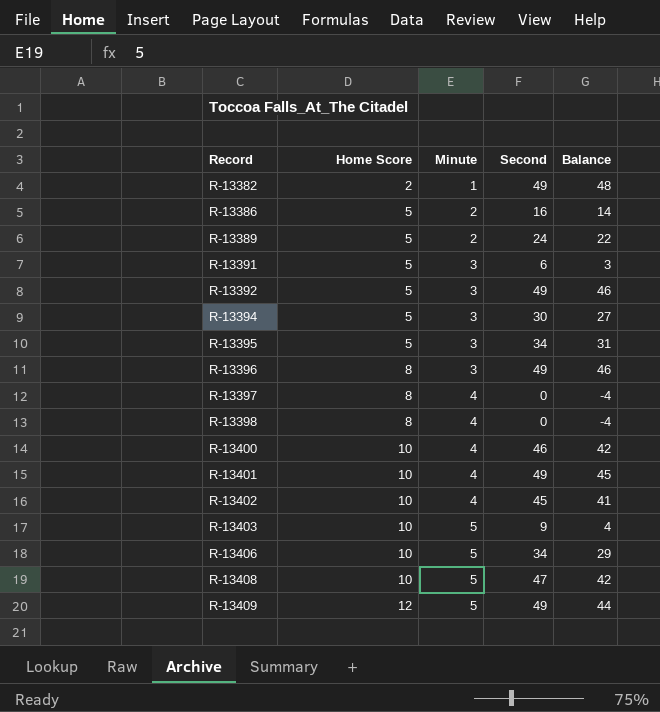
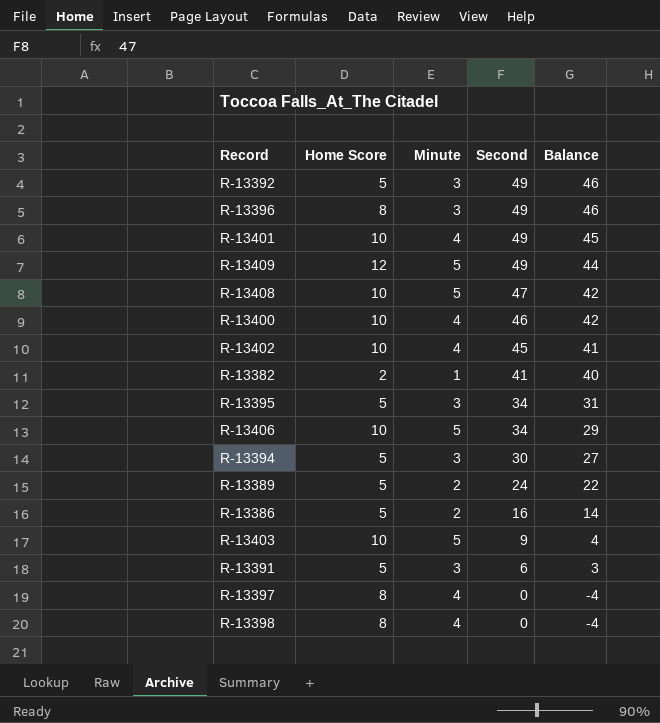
row order: Record ascending -> Second descending
R-13382 | Second: 49 -> 41
R-13382 | Balance: 48 -> 40

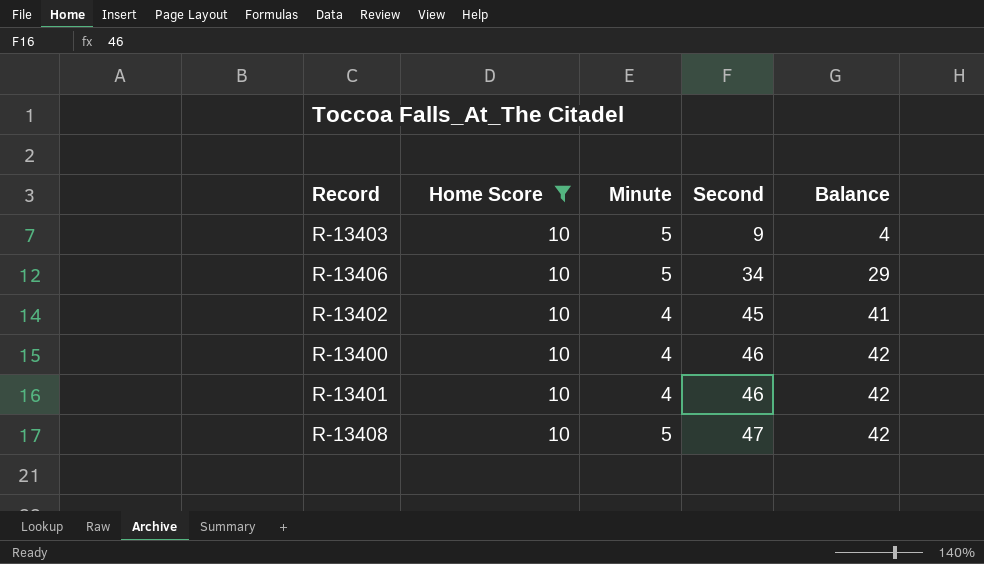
filter: none -> Home Score = 10
row order: Second descending -> Second ascending
R-13401 | Second: 49 -> 46
R-13401 | Balance: 45 -> 42

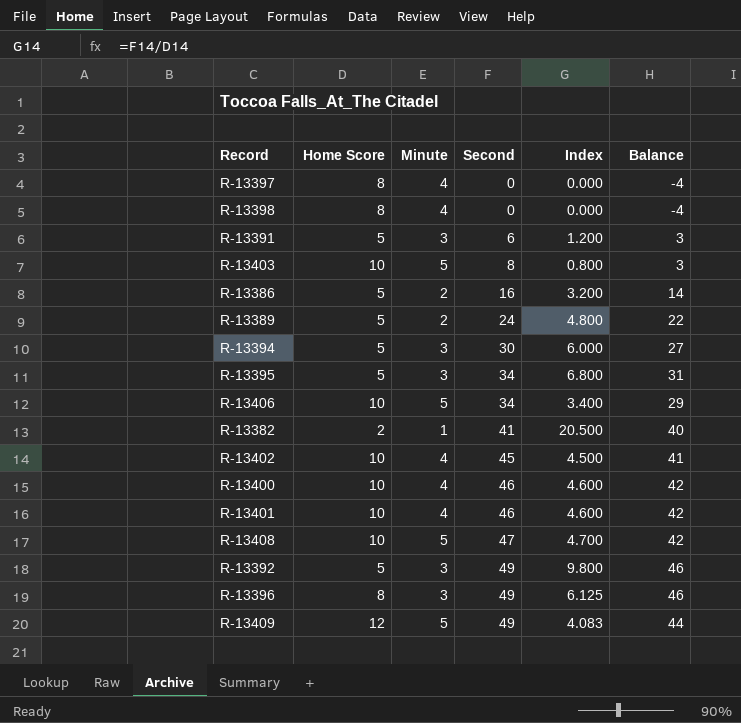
filter: Home Score = 10 -> none
column Index | formula: none -> [Second] / [Home Score]
R-13403 | Second: 9 -> 8
R-13403 | Balance: 4 -> 3

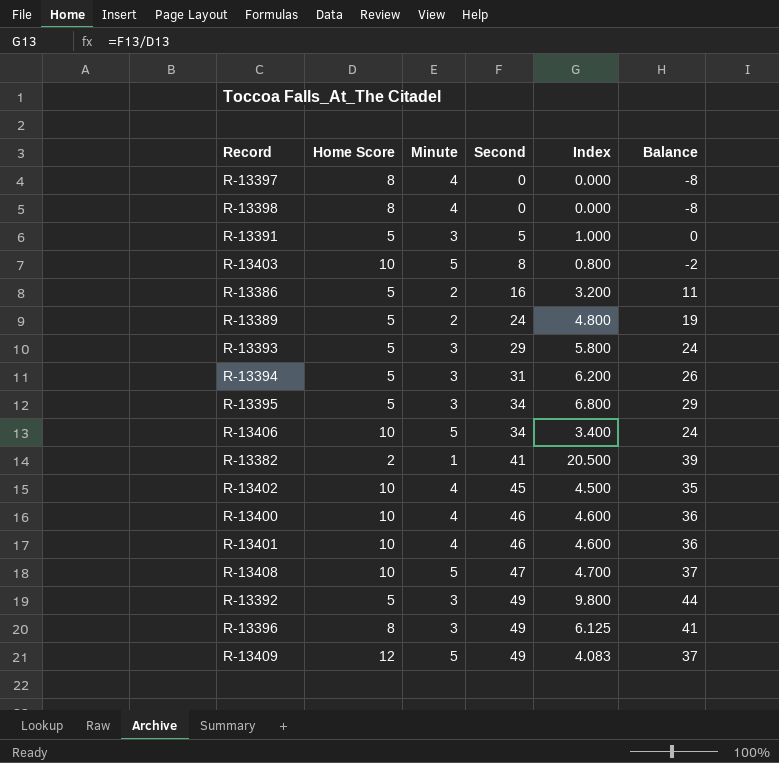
column Balance | formula: [Second] - [Minute] -> [Second] - [Home Score]
R-13391 | Second: 6 -> 5
R-13391 | Index: 1.200 -> 1.000
row R-13393: none -> 5 | 3 | 29 | 5.800 | 24
R-13394 | Second: 30 -> 31
R-13394 | Index: 6.000 -> 6.200

